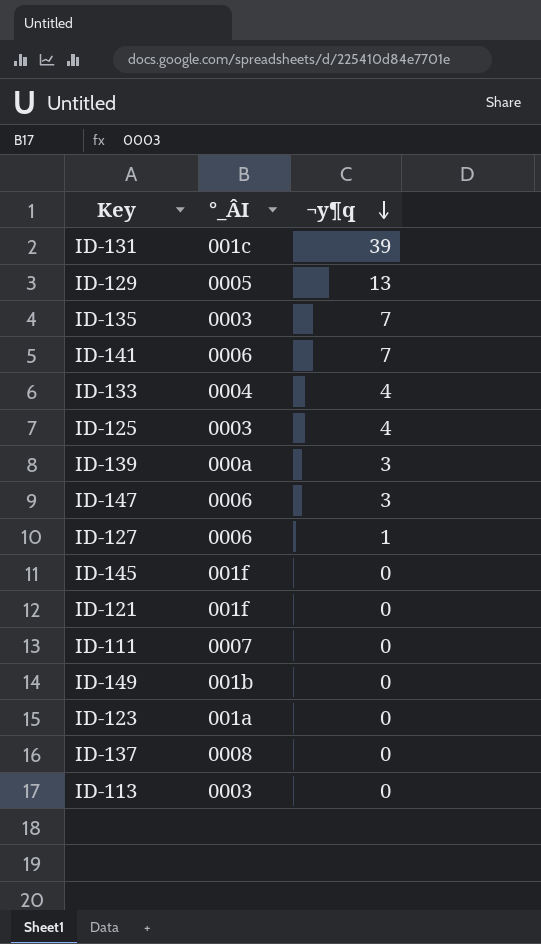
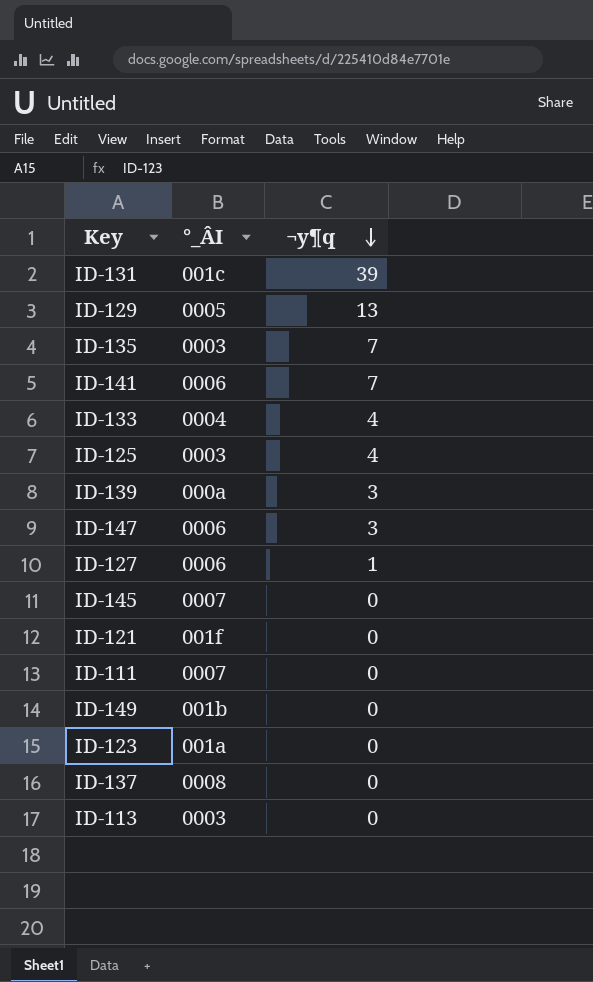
ID-145 | °_ÂI: 001f -> 0007

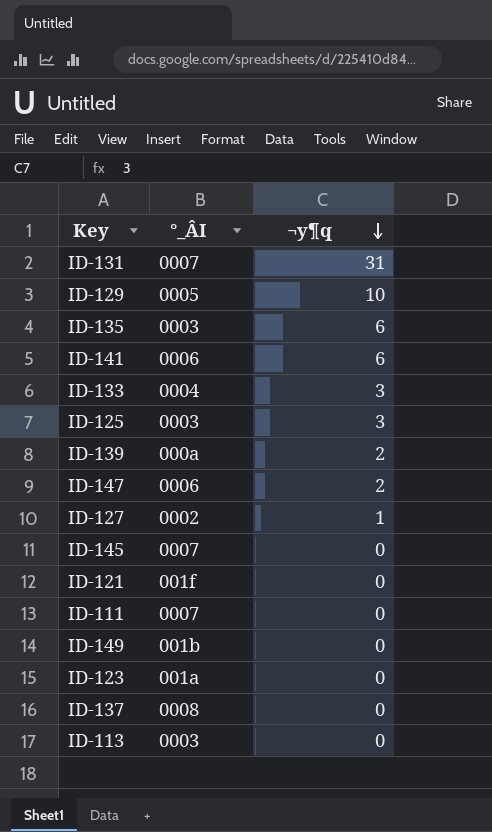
ID-131 | °_ÂI: 001c -> 0007
ID-131 | ¬y¶q: 39 -> 31
ID-129 | ¬y¶q: 13 -> 10
ID-135 | ¬y¶q: 7 -> 6
ID-141 | ¬y¶q: 7 -> 6
ID-133 | ¬y¶q: 4 -> 3
ID-125 | ¬y¶q: 4 -> 3
ID-139 | ¬y¶q: 3 -> 2
ID-147 | ¬y¶q: 3 -> 2
ID-127 | °_ÂI: 0006 -> 0002

